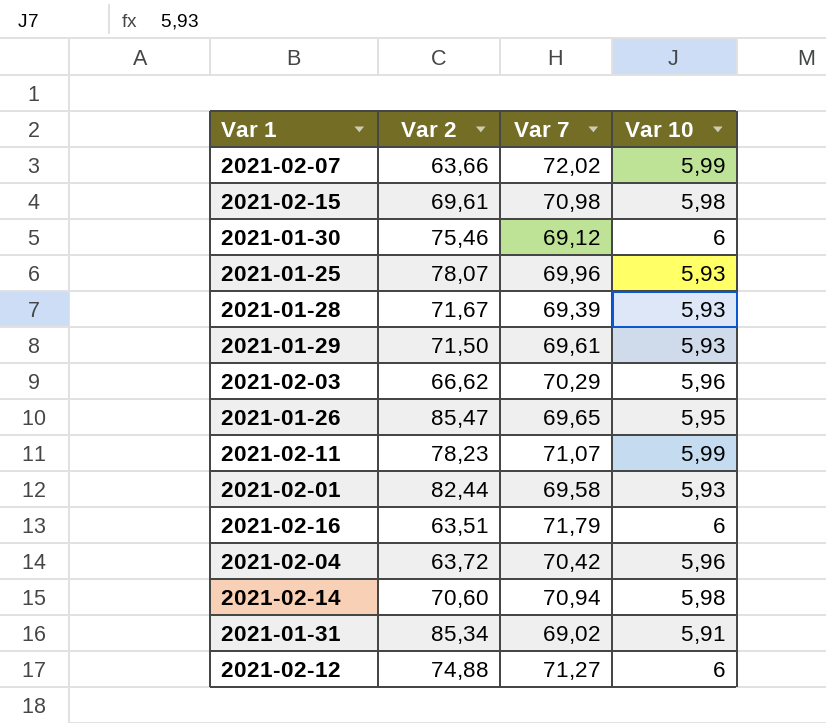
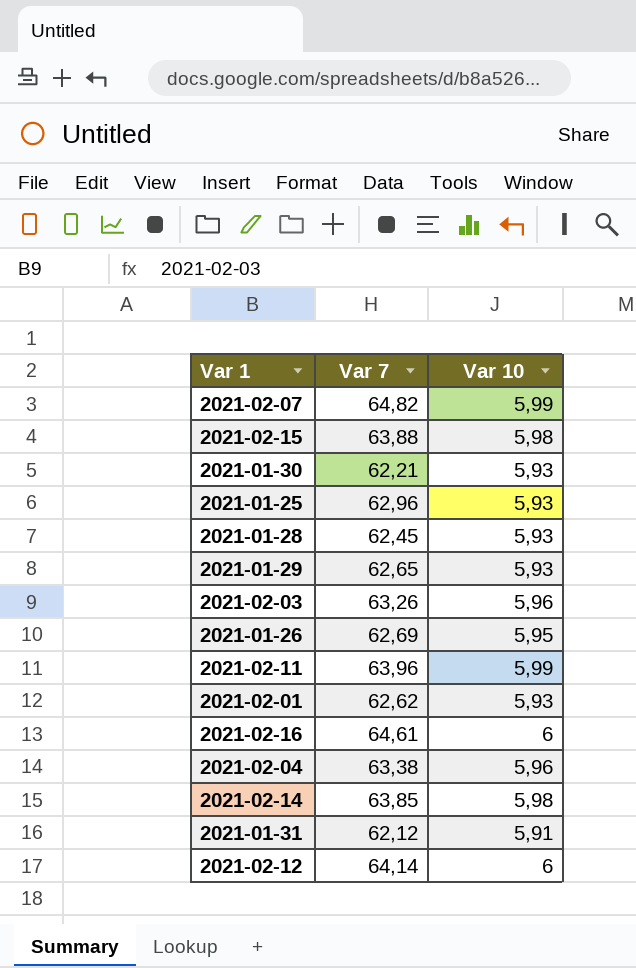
column Var 2 | position: 2 -> none
2021-02-07 | Var 7: 72,02 -> 64,82
2021-02-15 | Var 7: 70,98 -> 63,88
2021-01-30 | Var 7: 69,12 -> 62,21
2021-01-30 | Var 10: 6 -> 5,93
2021-01-25 | Var 7: 69,96 -> 62,96
2021-01-28 | Var 7: 69,39 -> 62,45
2021-01-29 | Var 7: 69,61 -> 62,65
2021-02-03 | Var 7: 70,29 -> 63,26
2021-01-26 | Var 7: 69,65 -> 62,69
2021-02-11 | Var 7: 71,07 -> 63,96
2021-02-01 | Var 7: 69,58 -> 62,62
2021-02-16 | Var 7: 71,79 -> 64,61
2021-02-04 | Var 7: 70,42 -> 63,38
2021-02-14 | Var 7: 70,94 -> 63,85
2021-01-31 | Var 7: 69,02 -> 62,12
2021-02-12 | Var 7: 71,27 -> 64,14

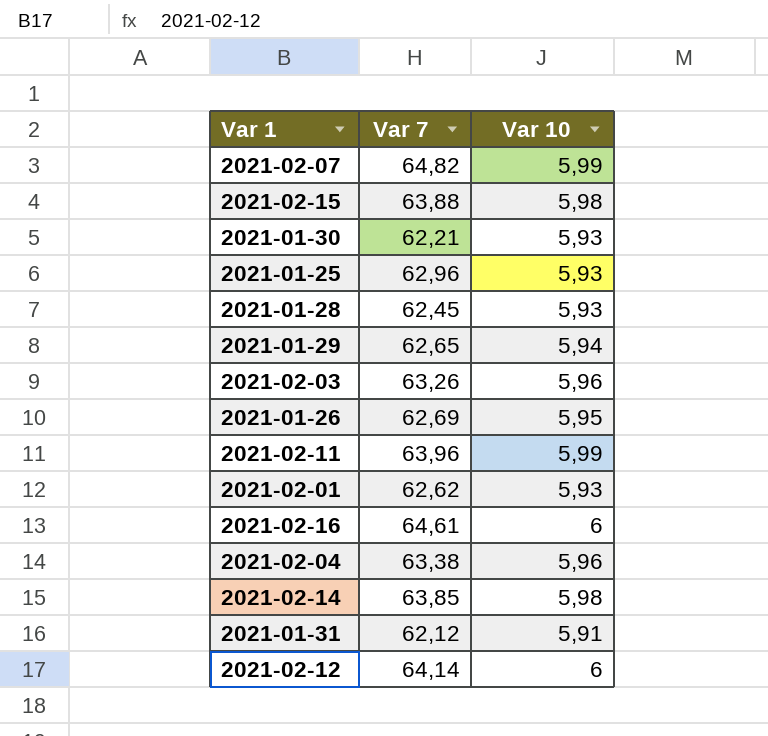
2021-01-29 | Var 10: 5,93 -> 5,94

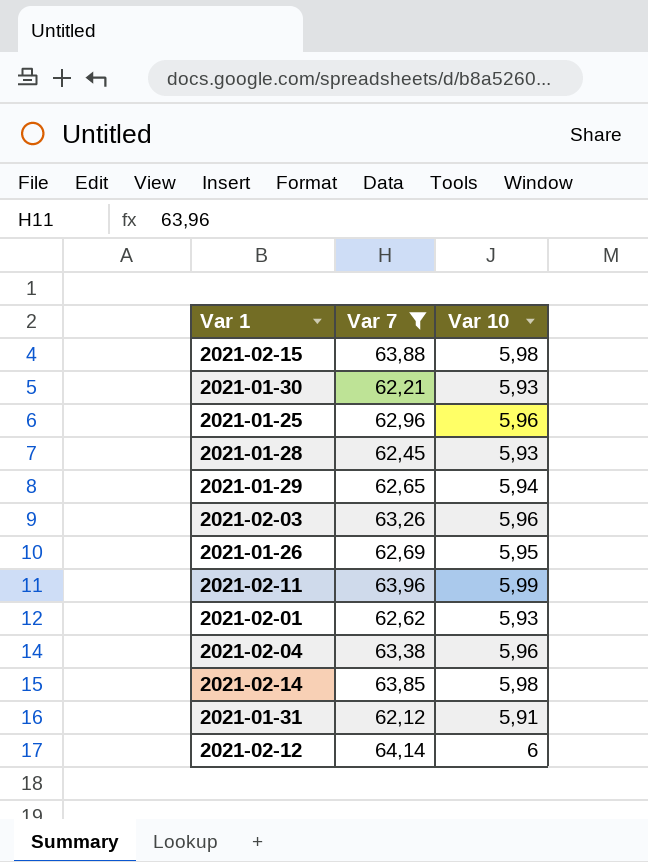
filter: none -> Var 7 <= 64,14
2021-01-25 | Var 10: 5,93 -> 5,96

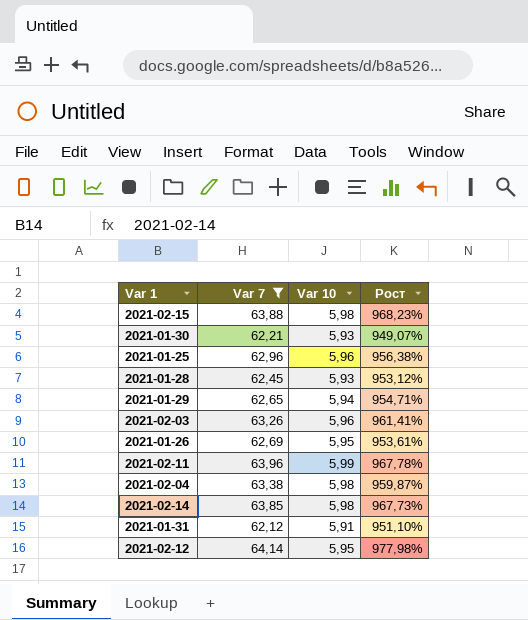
column Рост | formula: none -> ([Var 7] - [Var 10]) / [Var 10]
row 2021-02-01: 62,62 | 5,93 -> none
2021-02-04 | Var 10: 5,96 -> 5,98
2021-02-12 | Var 10: 6 -> 5,95

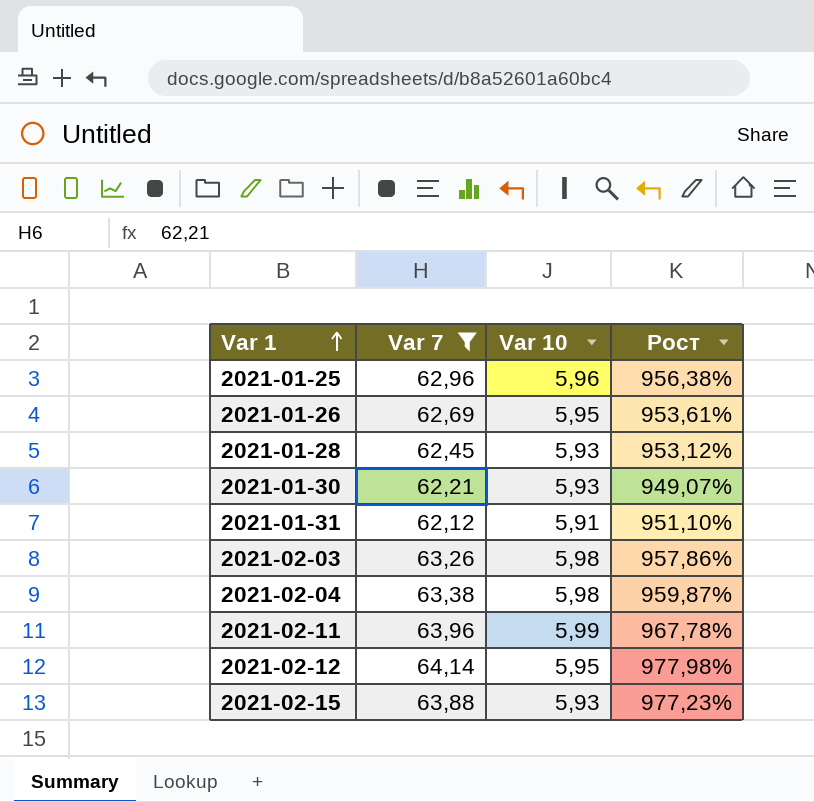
row order: none -> Var 1 ascending
row 2021-01-29: 62,65 | 5,94 | 954,71% -> none
row 2021-02-14: 63,85 | 5,98 | 967,73% -> none
2021-02-03 | Var 10: 5,96 -> 5,98
2021-02-03 | Рост: 961,41% -> 957,86%
2021-02-15 | Var 10: 5,98 -> 5,93
2021-02-15 | Рост: 968,23% -> 977,23%

